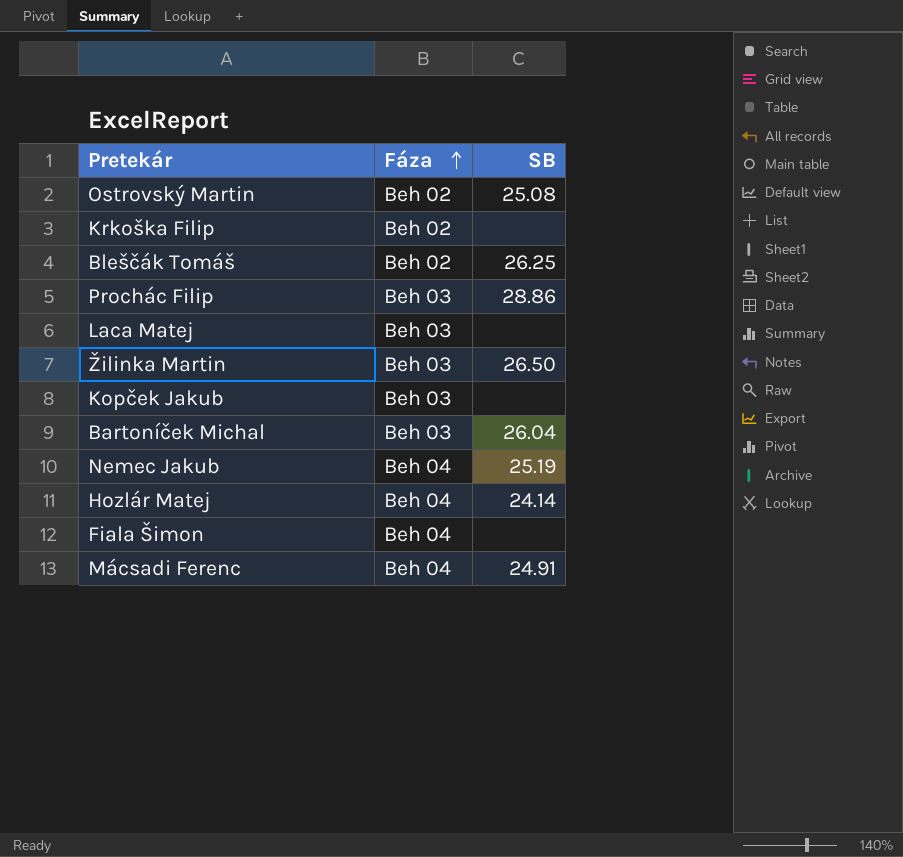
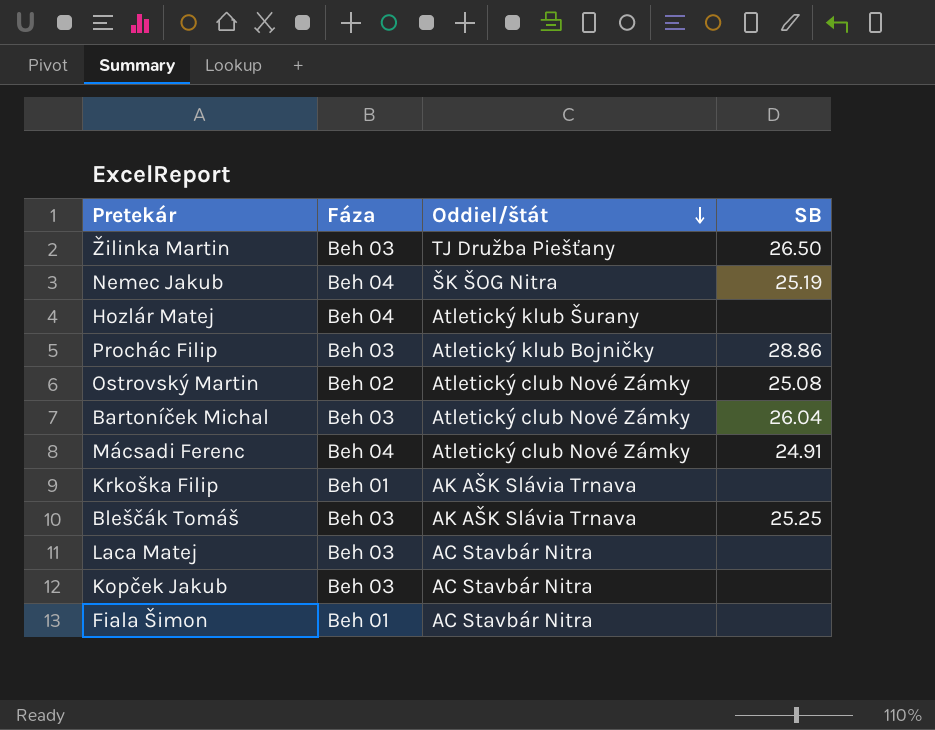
row order: Fáza ascending -> Oddiel/štát descending
column Oddiel/štát | position: none -> 3
Hozlár Matej | SB: 24.14 -> none
Krkoška Filip | Fáza: Beh 02 -> Beh 01
Bleščák Tomáš | Fáza: Beh 02 -> Beh 03
Bleščák Tomáš | SB: 26.25 -> 25.25
Fiala Šimon | Fáza: Beh 04 -> Beh 01

